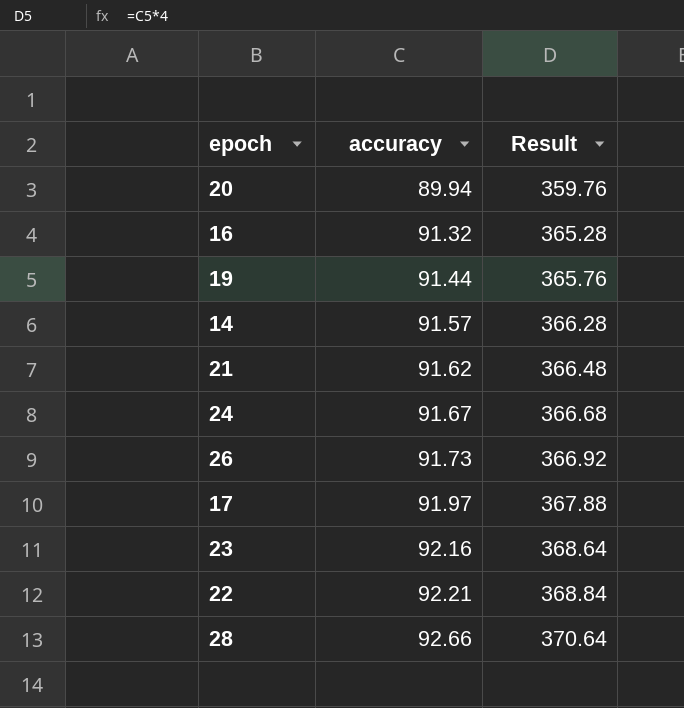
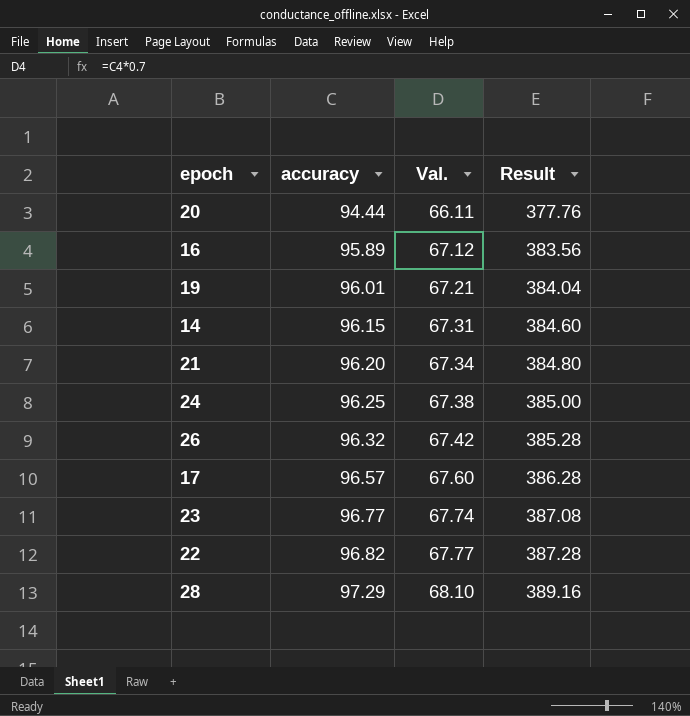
column Val. | formula: none -> [accuracy] * 0.7
20 | accuracy: 89.94 -> 94.44
20 | Result: 359.76 -> 377.76
16 | accuracy: 91.32 -> 95.89
16 | Result: 365.28 -> 383.56
19 | accuracy: 91.44 -> 96.01
19 | Result: 365.76 -> 384.04
14 | accuracy: 91.57 -> 96.15
14 | Result: 366.28 -> 384.60
21 | accuracy: 91.62 -> 96.20
21 | Result: 366.48 -> 384.80
24 | accuracy: 91.67 -> 96.25
24 | Result: 366.68 -> 385.00
26 | accuracy: 91.73 -> 96.32
26 | Result: 366.92 -> 385.28
17 | accuracy: 91.97 -> 96.57
17 | Result: 367.88 -> 386.28
23 | accuracy: 92.16 -> 96.77
23 | Result: 368.64 -> 387.08
22 | accuracy: 92.21 -> 96.82
22 | Result: 368.84 -> 387.28
28 | accuracy: 92.66 -> 97.29
28 | Result: 370.64 -> 389.16

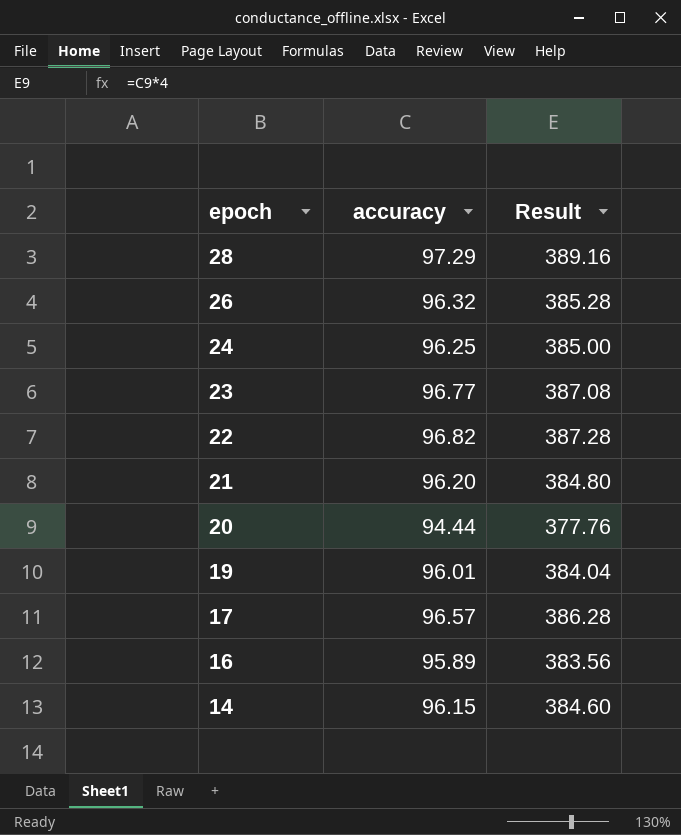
row order: accuracy ascending -> epoch descending
column Val. | formula: [accuracy] * 0.7 -> none

